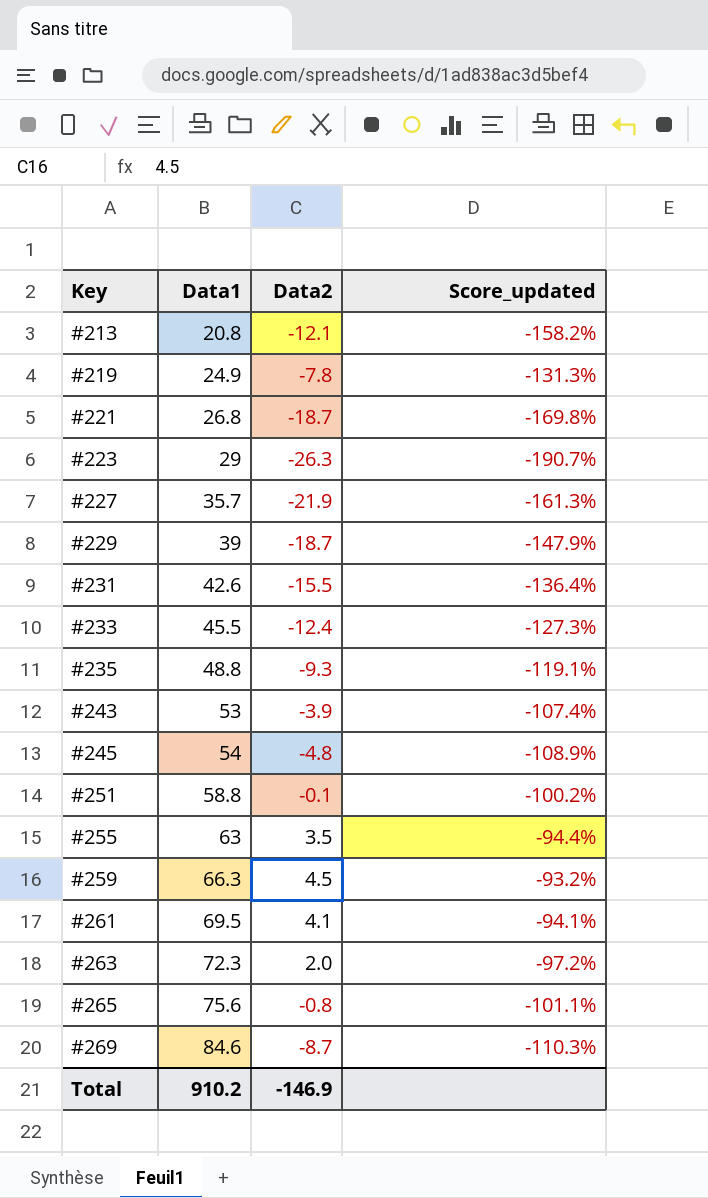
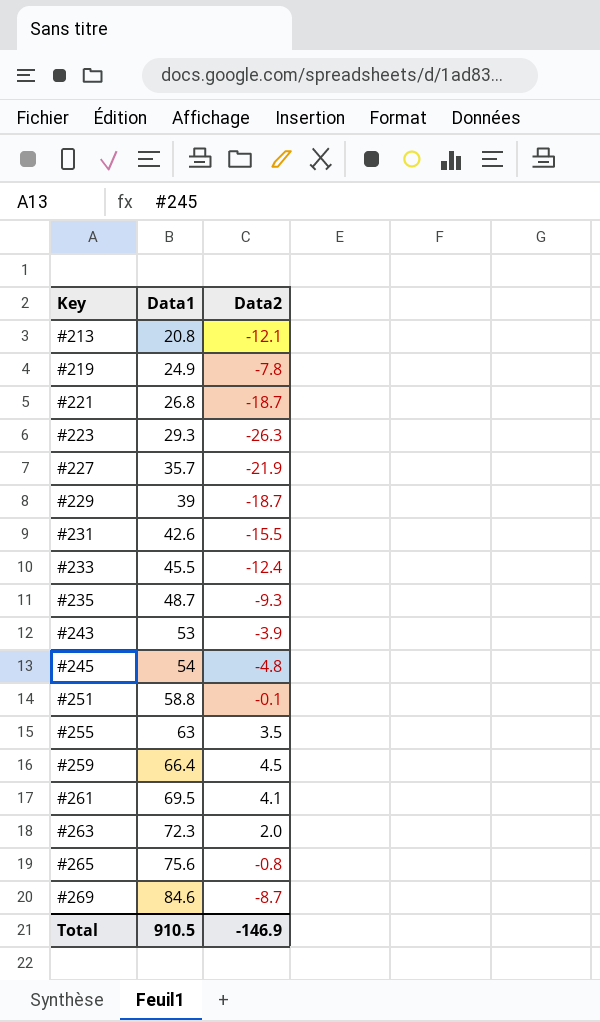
column Score_updated | formula: ([Data2] - [Data1]) / [Data1] -> none
#223 | Data1: 29 -> 29.3
#235 | Data1: 48.8 -> 48.7
#259 | Data1: 66.3 -> 66.4
Total | Data1: 910.2 -> 910.5

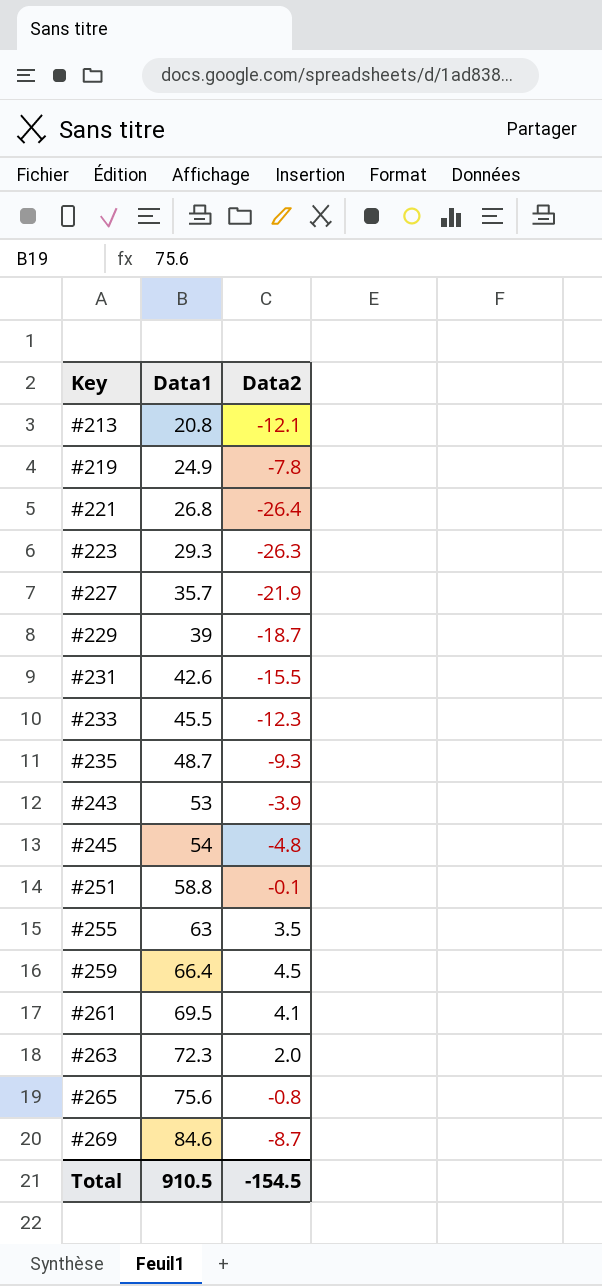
#221 | Data2: -18.7 -> -26.4
#233 | Data2: -12.4 -> -12.3
Total | Data2: -146.9 -> -154.5

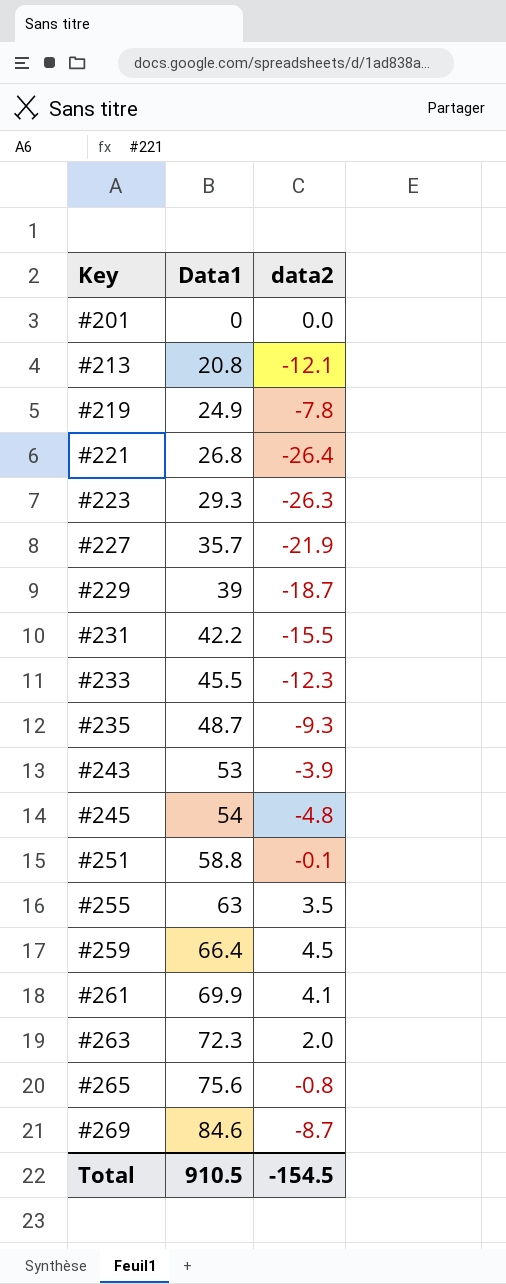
column name: Data2 -> data2
row #201: none -> 0 | 0.0
#231 | Data1: 42.6 -> 42.2
#261 | Data1: 69.5 -> 69.9

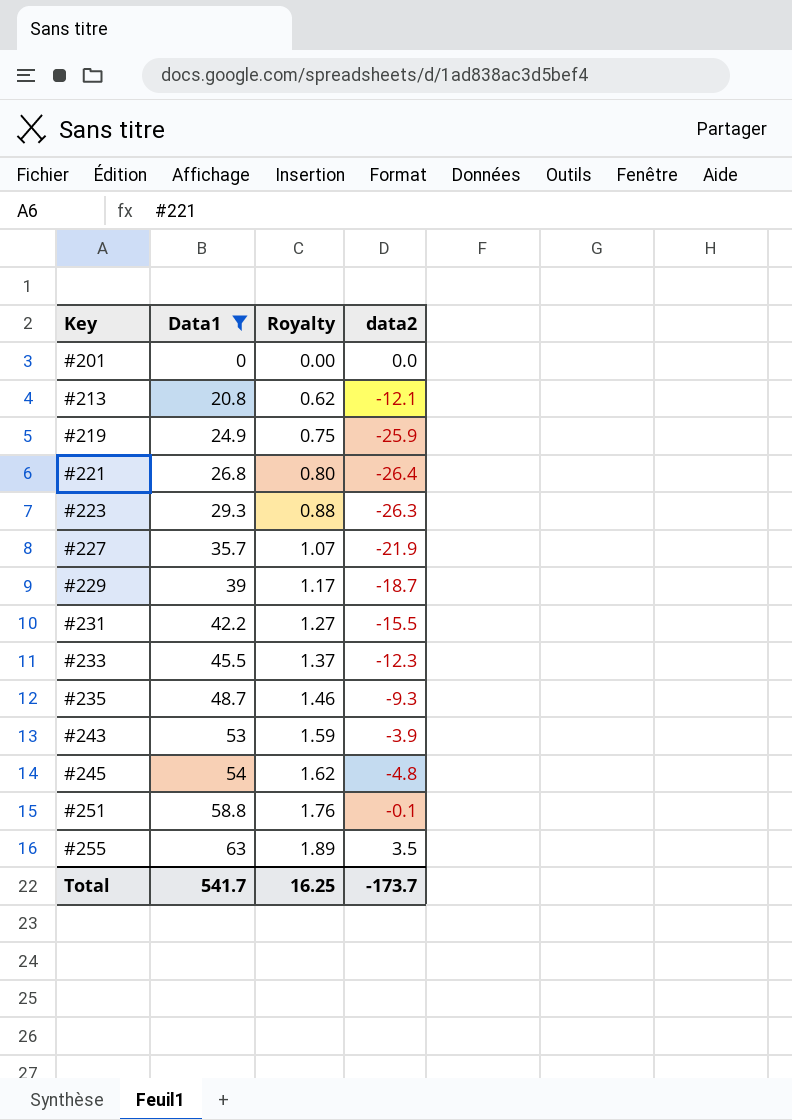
filter: none -> Data1 <= 63
column Royalty | formula: none -> [Data1] * 0.03
#219 | data2: -7.8 -> -25.9
Total | Data1: 910.5 -> 541.7
Total | data2: -154.5 -> -173.7

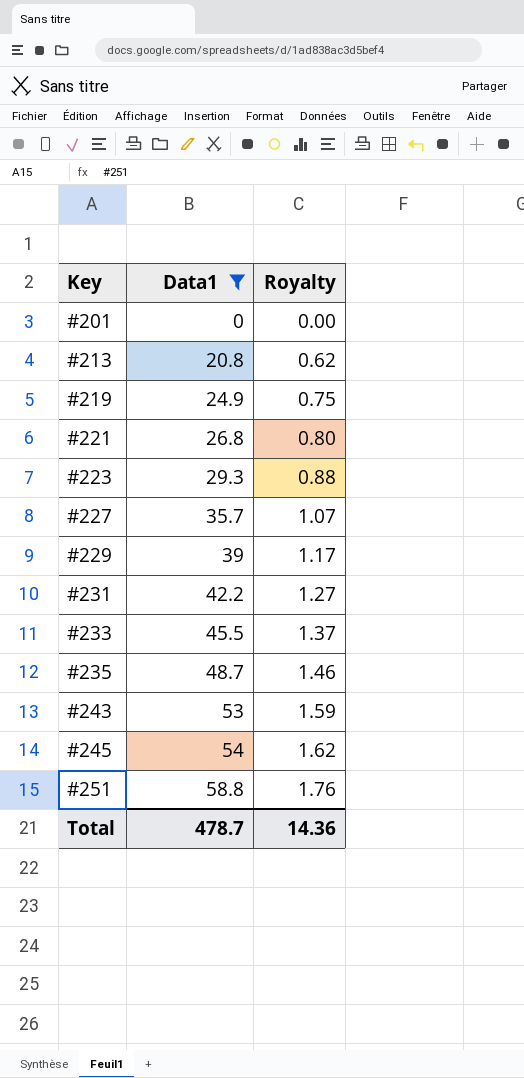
column data2 | position: 4 -> none
row #255: 63 | 1.89 | 3.5 -> none
Total | Data1: 541.7 -> 478.7
Total | Royalty: 16.25 -> 14.36

